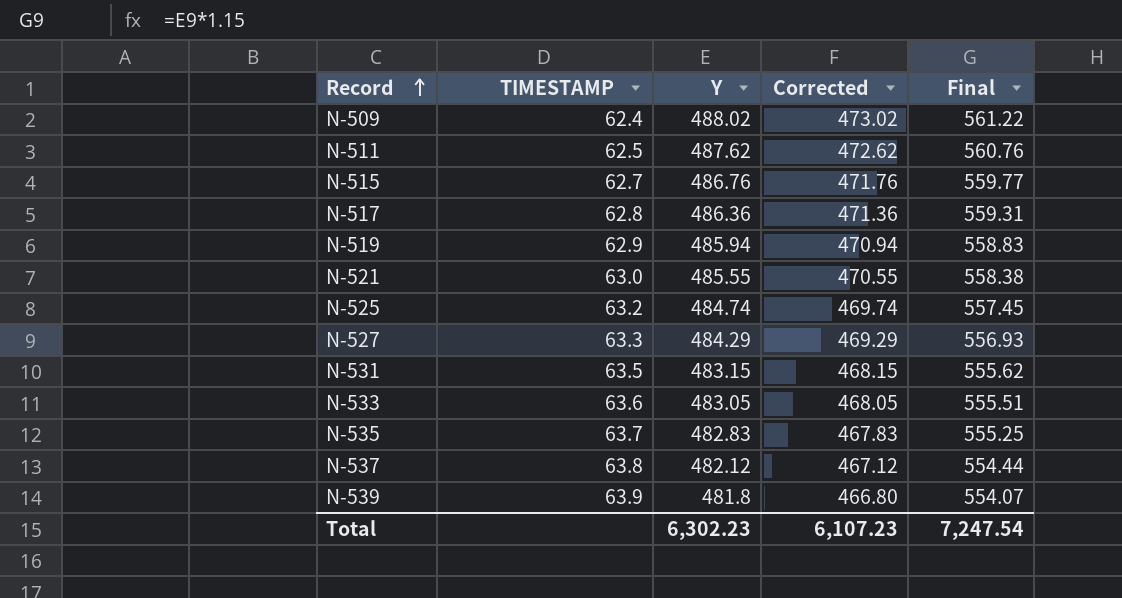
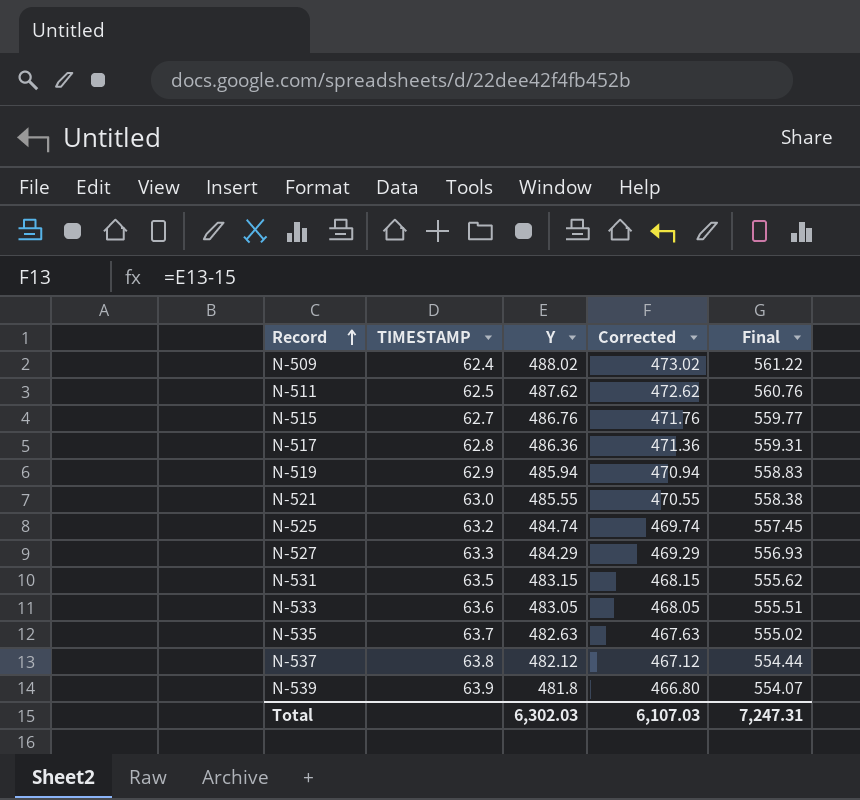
N-535 | Y: 482.83 -> 482.63
N-535 | Corrected: 467.83 -> 467.63
N-535 | Final: 555.25 -> 555.02
Total | Y: 6,302.23 -> 6,302.03
Total | Corrected: 6,107.23 -> 6,107.03
Total | Final: 7,247.54 -> 7,247.31

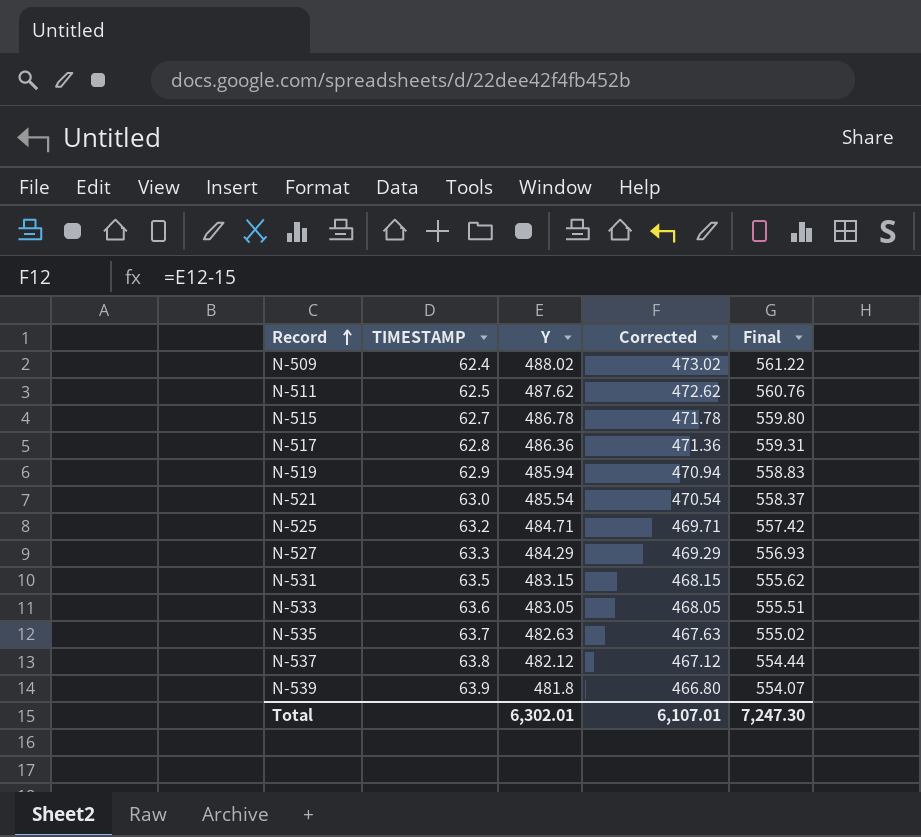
N-515 | Y: 486.76 -> 486.78
N-515 | Corrected: 471.76 -> 471.78
N-515 | Final: 559.77 -> 559.80
N-521 | Y: 485.55 -> 485.54
N-521 | Corrected: 470.55 -> 470.54
N-521 | Final: 558.38 -> 558.37
N-525 | Y: 484.74 -> 484.71
N-525 | Corrected: 469.74 -> 469.71
N-525 | Final: 557.45 -> 557.42
Total | Y: 6,302.03 -> 6,302.01
Total | Corrected: 6,107.03 -> 6,107.01
Total | Final: 7,247.31 -> 7,247.30

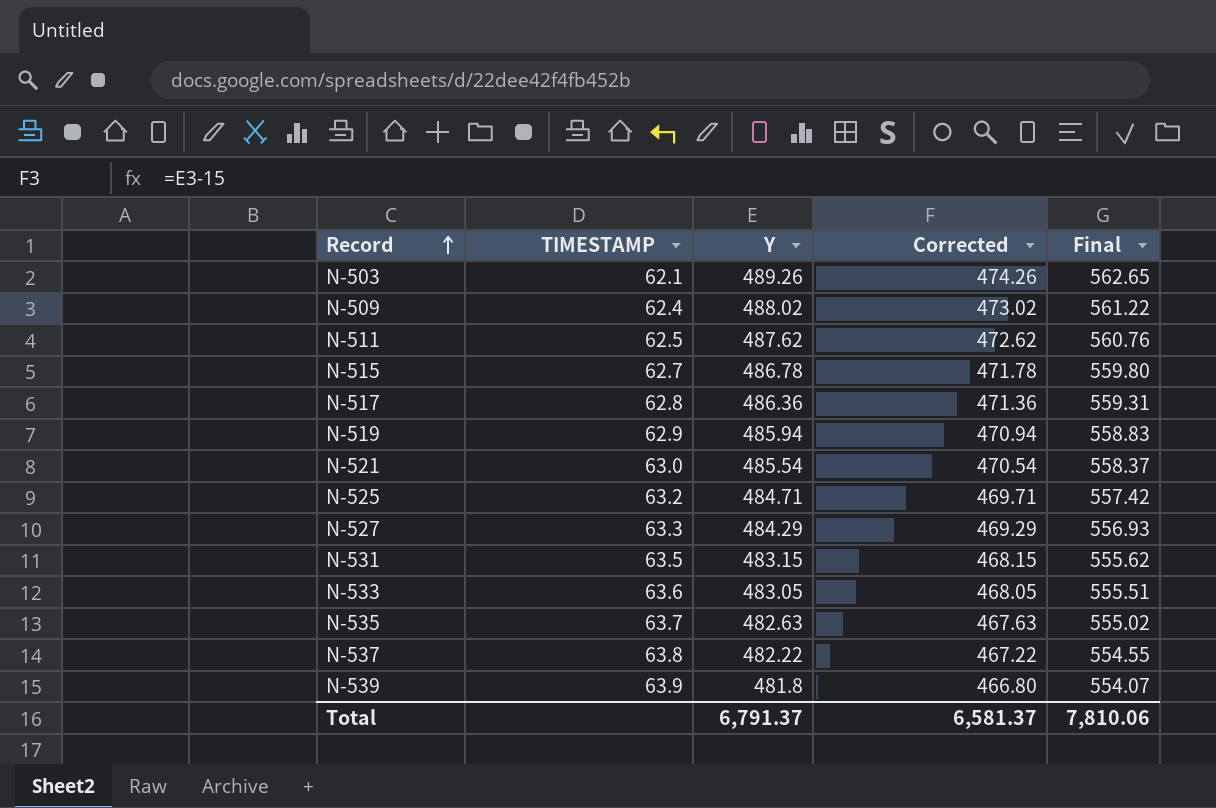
row N-503: none -> 62.1 | 489.26 | 474.26 | 562.65
N-537 | Y: 482.12 -> 482.22
N-537 | Corrected: 467.12 -> 467.22
N-537 | Final: 554.44 -> 554.55
Total | Y: 6,302.01 -> 6,791.37
Total | Corrected: 6,107.01 -> 6,581.37
Total | Final: 7,247.30 -> 7,810.06

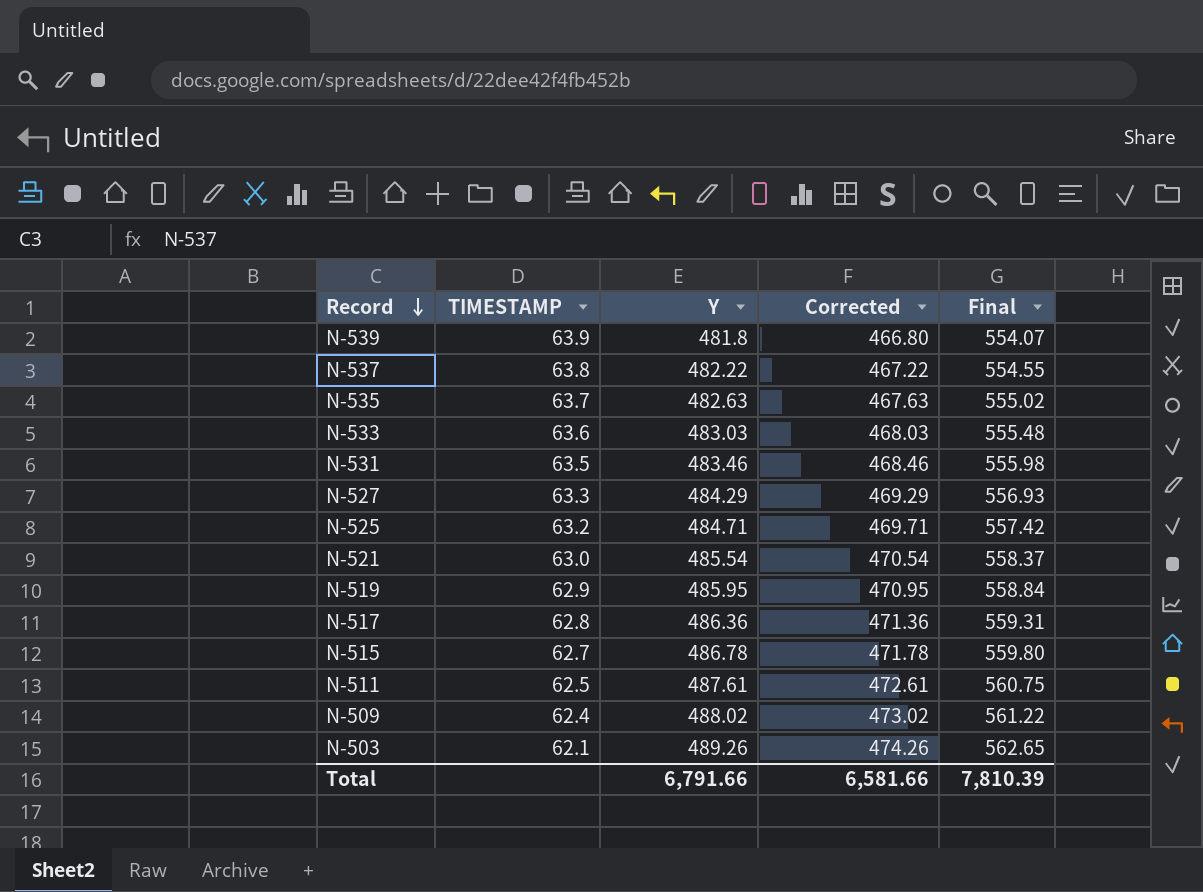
row order: Record ascending -> Record descending
N-533 | Y: 483.05 -> 483.03
N-533 | Corrected: 468.05 -> 468.03
N-533 | Final: 555.51 -> 555.48
N-531 | Y: 483.15 -> 483.46
N-531 | Corrected: 468.15 -> 468.46
N-531 | Final: 555.62 -> 555.98
N-519 | Y: 485.94 -> 485.95
N-519 | Corrected: 470.94 -> 470.95
N-519 | Final: 558.83 -> 558.84
N-511 | Y: 487.62 -> 487.61
N-511 | Corrected: 472.62 -> 472.61
N-511 | Final: 560.76 -> 560.75
Total | Y: 6,791.37 -> 6,791.66
Total | Corrected: 6,581.37 -> 6,581.66
Total | Final: 7,810.06 -> 7,810.39

